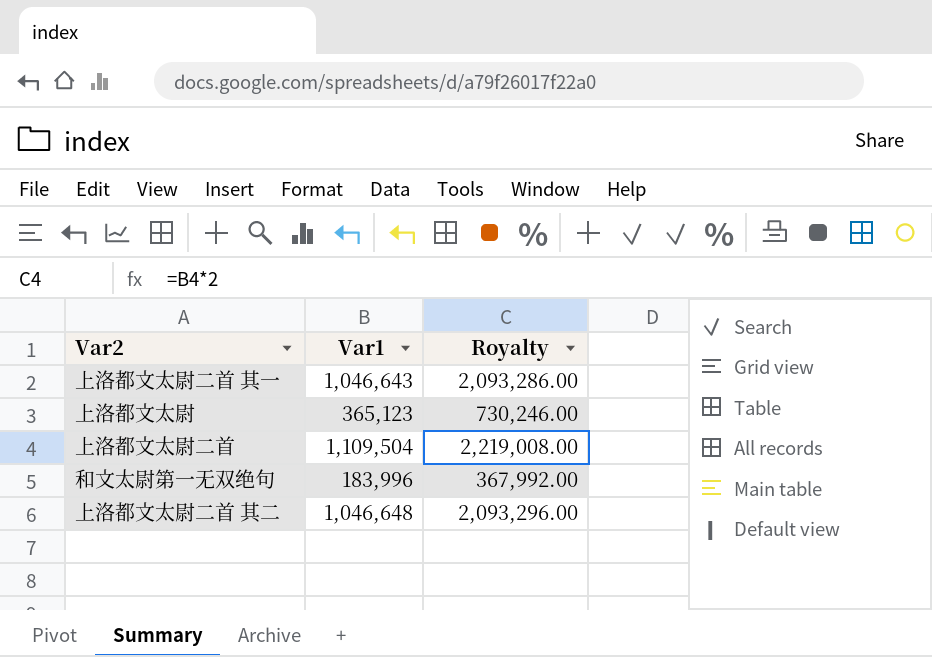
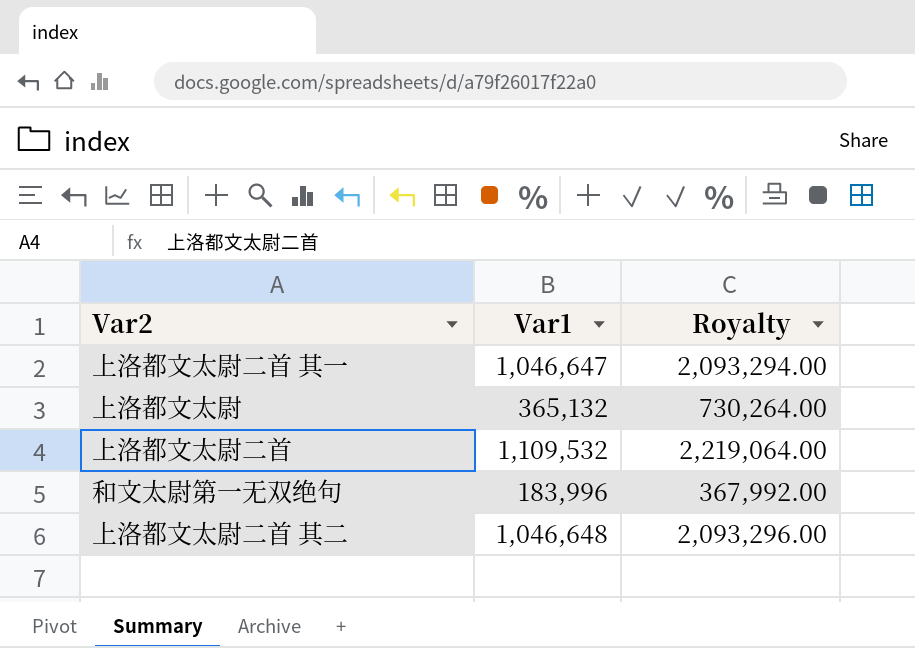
上洛都文太尉二首 其一 | Var1: 1,046,643 -> 1,046,647
上洛都文太尉二首 其一 | Royalty: 2,093,286.00 -> 2,093,294.00
上洛都文太尉 | Var1: 365,123 -> 365,132
上洛都文太尉 | Royalty: 730,246.00 -> 730,264.00
上洛都文太尉二首 | Var1: 1,109,504 -> 1,109,532
上洛都文太尉二首 | Royalty: 2,219,008.00 -> 2,219,064.00

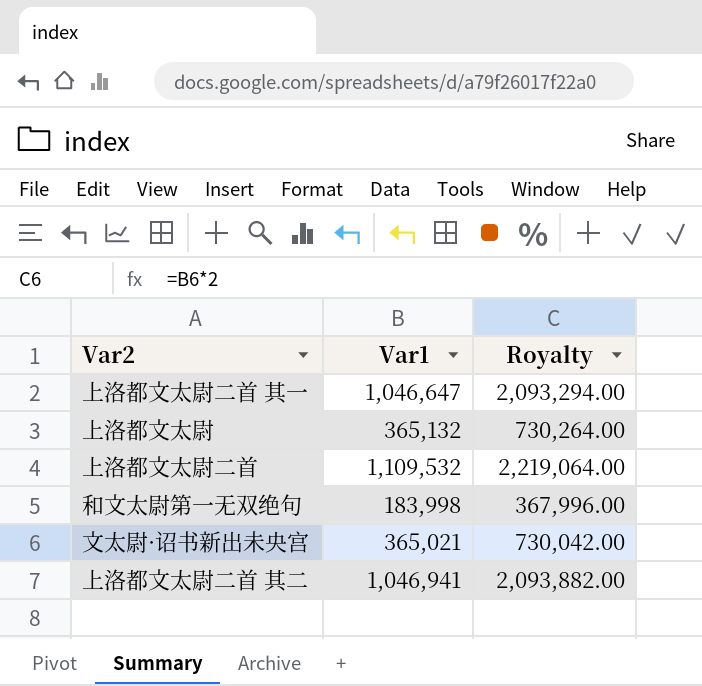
和文太尉第一无双绝句 | Var1: 183,996 -> 183,998
和文太尉第一无双绝句 | Royalty: 367,992.00 -> 367,996.00
row 文太尉·诏书新出未央宫: none -> 365,021 | 730,042.00
上洛都文太尉二首 其二 | Var1: 1,046,648 -> 1,046,941
上洛都文太尉二首 其二 | Royalty: 2,093,296.00 -> 2,093,882.00

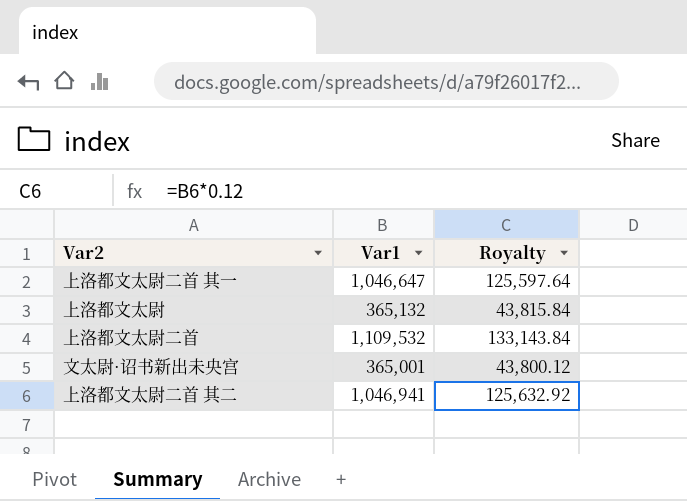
column Royalty | formula: [Var1] * 2 -> [Var1] * 0.12
row 和文太尉第一无双绝句: 183,998 | 367,996.00 -> none
文太尉·诏书新出未央宫 | Var1: 365,021 -> 365,001

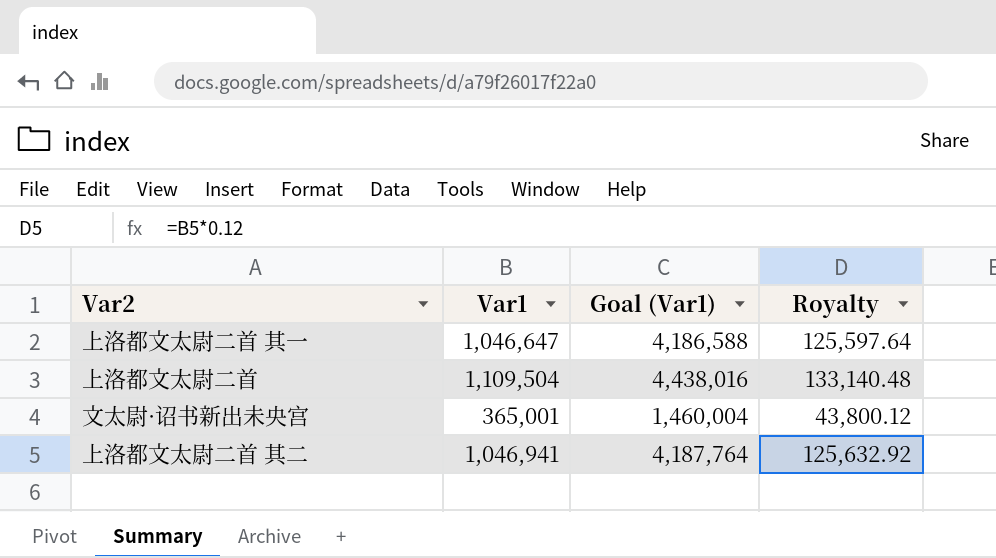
column Goal (Var1) | formula: none -> [Var1] * 4
row 上洛都文太尉: 365,132 | 43,815.84 -> none
上洛都文太尉二首 | Var1: 1,109,532 -> 1,109,504
上洛都文太尉二首 | Royalty: 133,143.84 -> 133,140.48

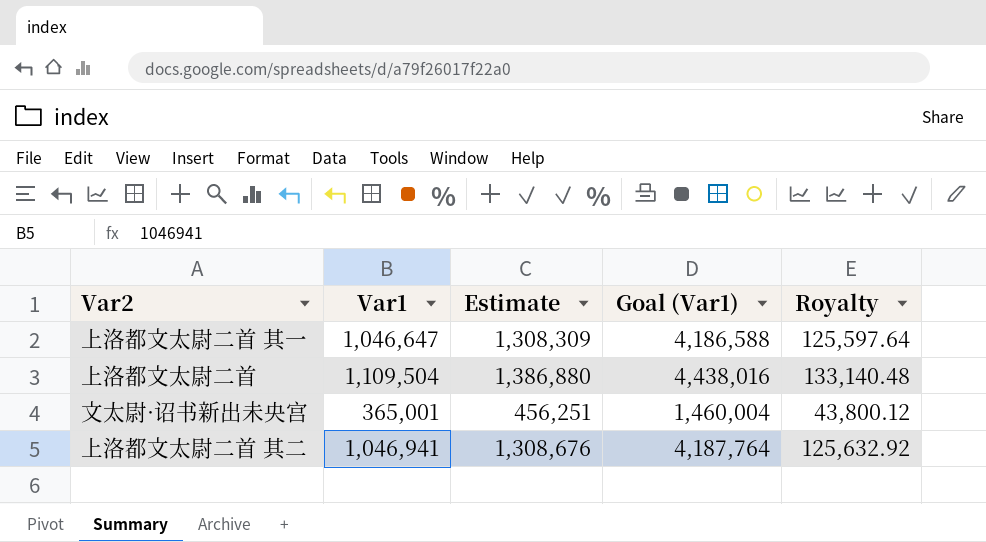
column Estimate | formula: none -> [Var1] * 1.25

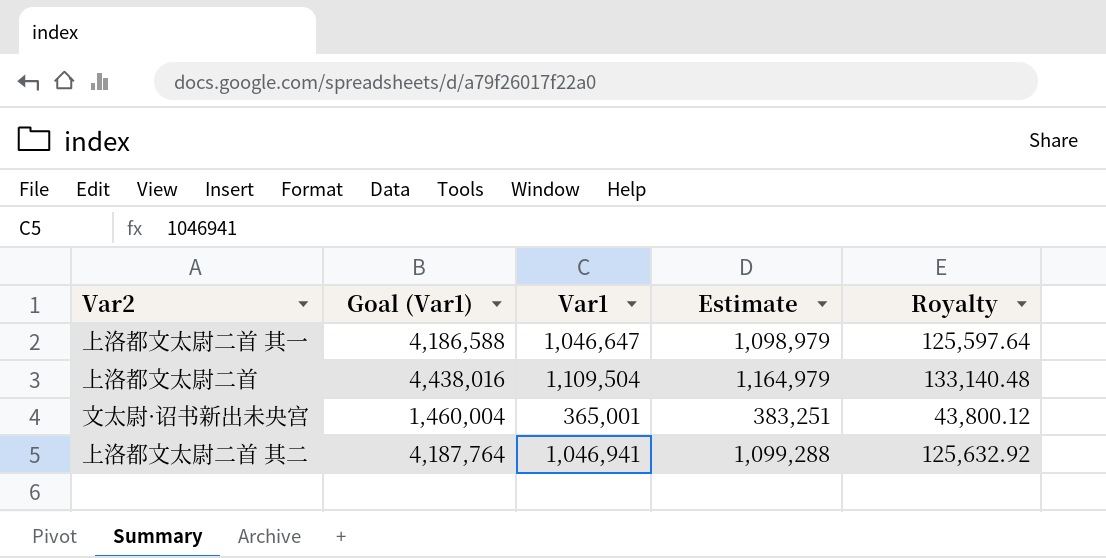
column Goal (Var1) | position: 4 -> 2
column Estimate | formula: [Var1] * 1.25 -> [Var1] * 1.05

